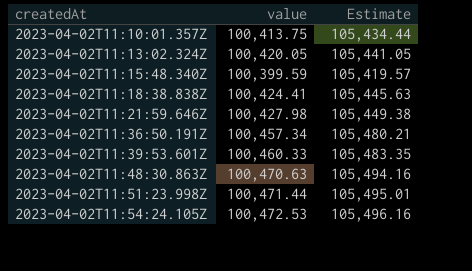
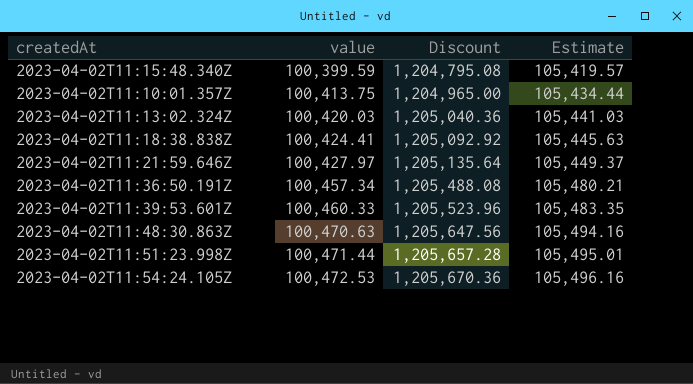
row order: createdAt ascending -> value ascending
column Discount | formula: none -> [value] * 12
2023-04-02T11:13:02.324Z | value: 100,420.05 -> 100,420.03
2023-04-02T11:13:02.324Z | Estimate: 105,441.05 -> 105,441.03
2023-04-02T11:21:59.646Z | value: 100,427.98 -> 100,427.97
2023-04-02T11:21:59.646Z | Estimate: 105,449.38 -> 105,449.37

